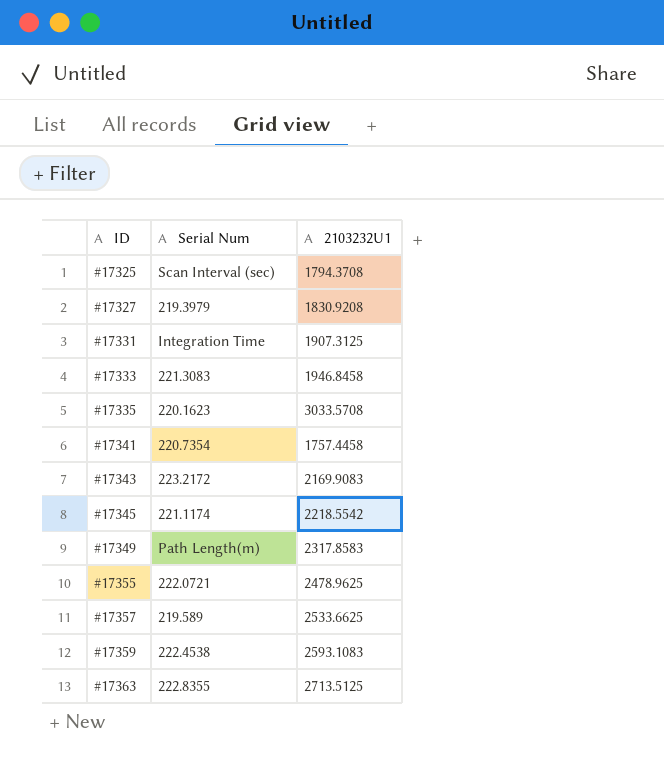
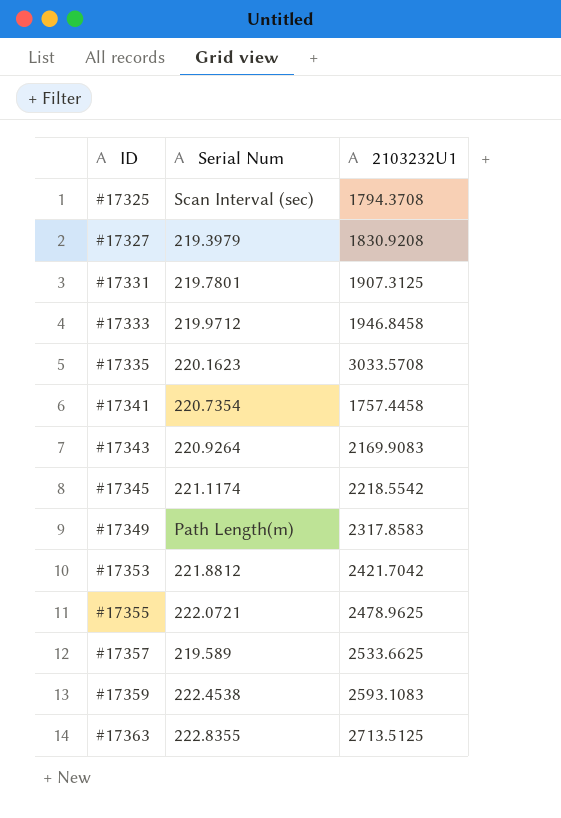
#17331 | Serial Num: Integration Time -> 219.7801
#17333 | Serial Num: 221.3083 -> 219.9712
#17343 | Serial Num: 223.2172 -> 220.9264
row #17353: none -> 221.8812 | 2421.7042

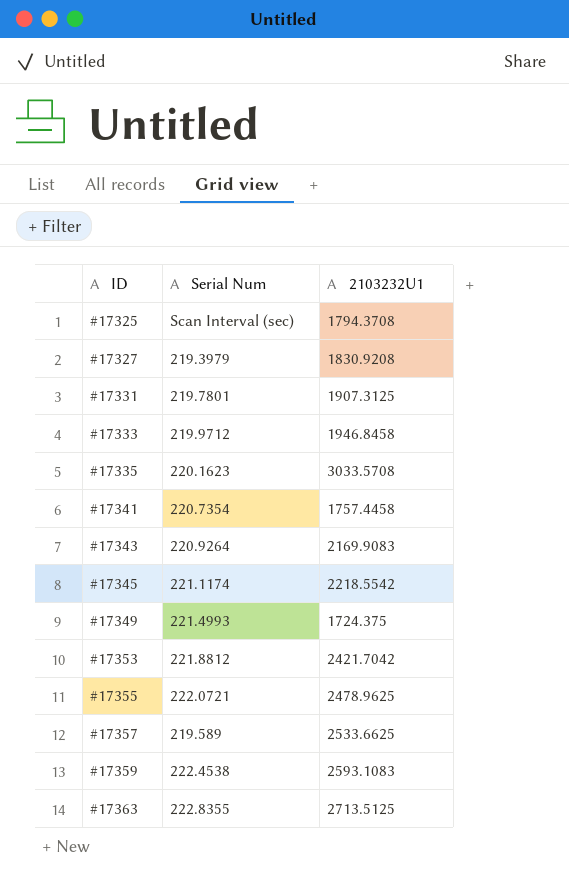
#17349 | Serial Num: Path Length(m) -> 221.4993
#17349 | 2103232U1: 2317.8583 -> 1724.375

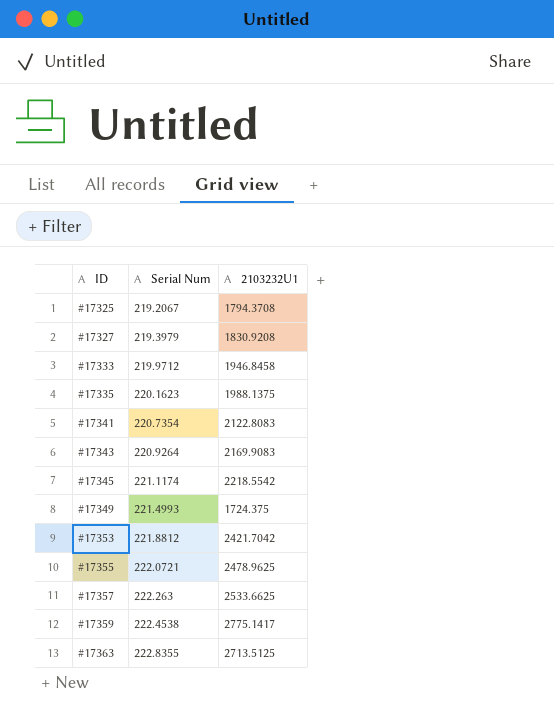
row #17331: 219.7801 | 1907.3125 -> none
#17325 | Serial Num: Scan Interval (sec) -> 219.2067
#17335 | 2103232U1: 3033.5708 -> 1988.1375
#17341 | 2103232U1: 1757.4458 -> 2122.8083
#17357 | Serial Num: 219.589 -> 222.263
#17359 | 2103232U1: 2593.1083 -> 2775.1417

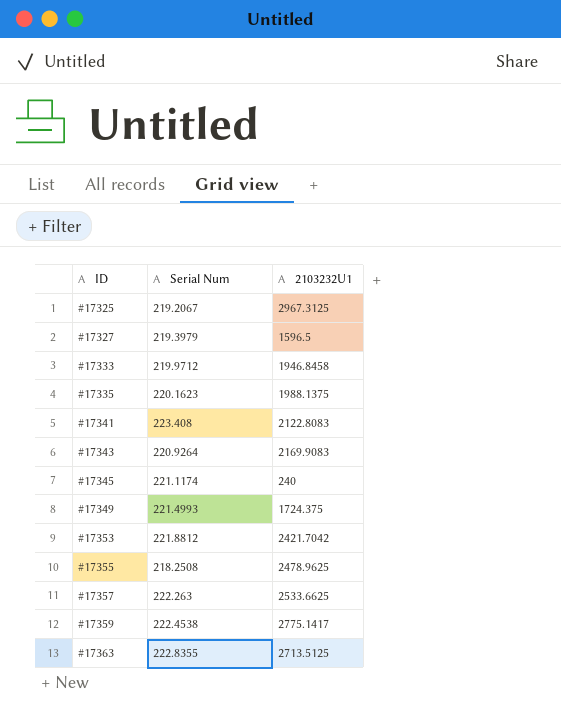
#17325 | 2103232U1: 1794.3708 -> 2967.3125
#17327 | 2103232U1: 1830.9208 -> 1596.5
#17341 | Serial Num: 220.7354 -> 223.408
#17345 | 2103232U1: 2218.5542 -> 240
#17355 | Serial Num: 222.0721 -> 218.2508

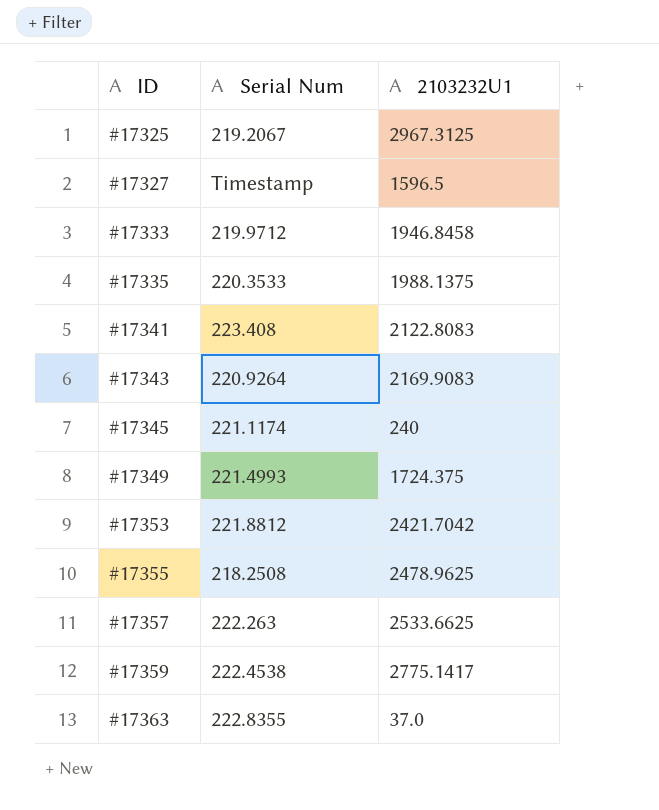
#17327 | Serial Num: 219.3979 -> Timestamp
#17335 | Serial Num: 220.1623 -> 220.3533
#17363 | 2103232U1: 2713.5125 -> 37.0

